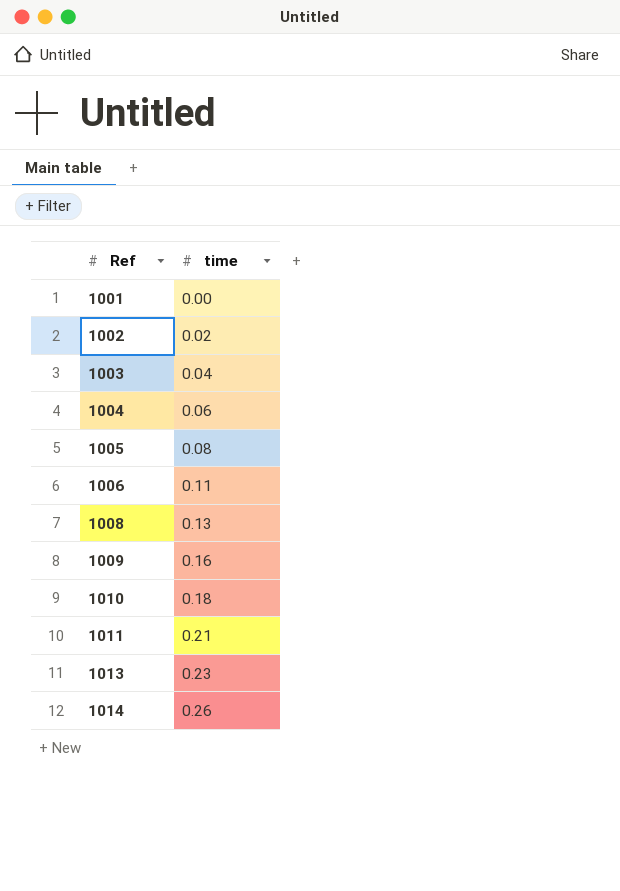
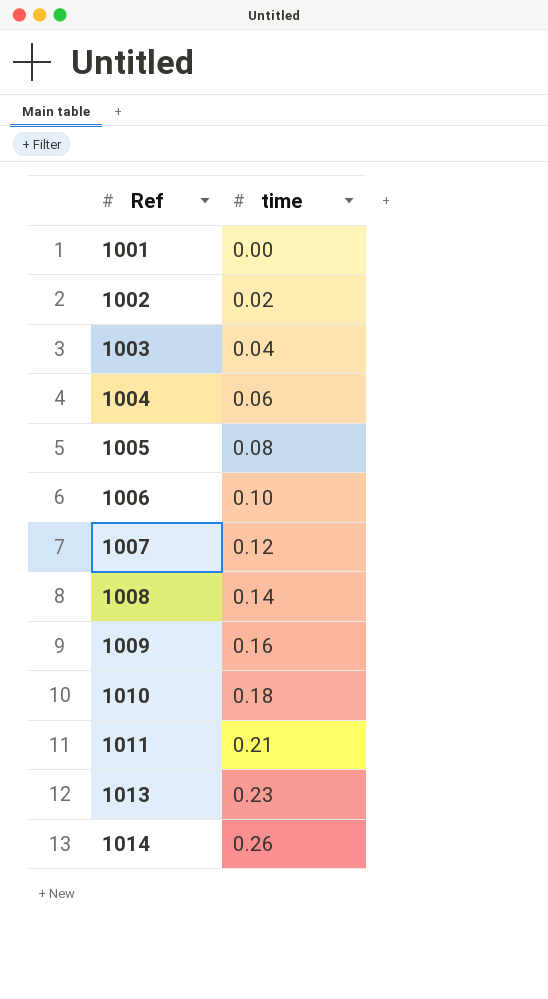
1006 | time: 0.11 -> 0.10
row 1007: none -> 0.12
1008 | time: 0.13 -> 0.14

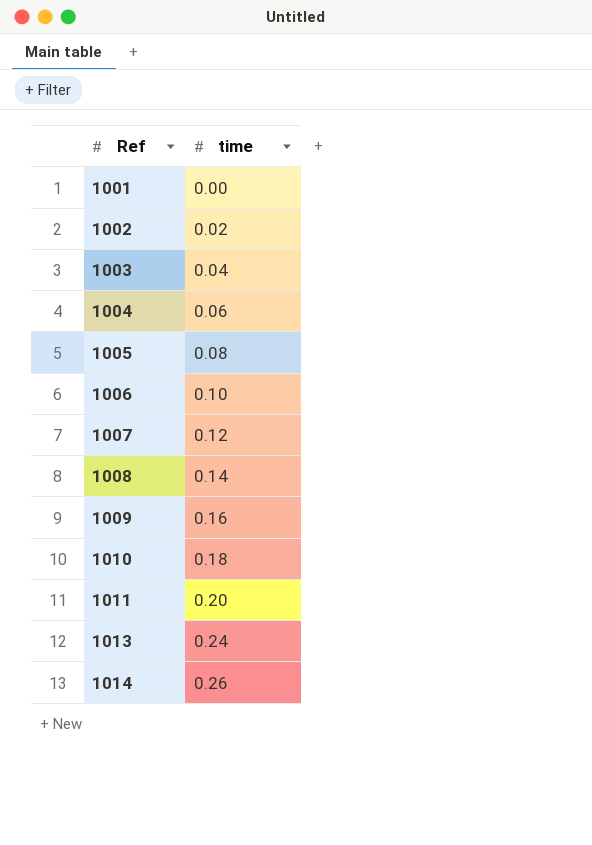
1011 | time: 0.21 -> 0.20
1013 | time: 0.23 -> 0.24

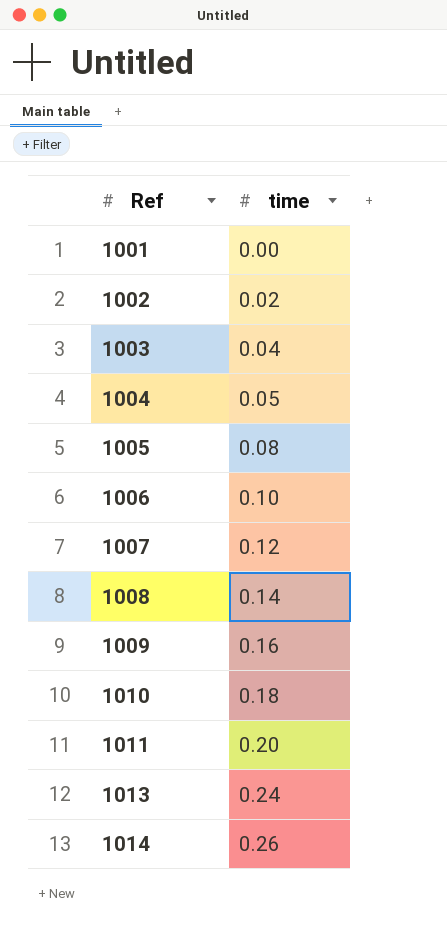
1004 | time: 0.06 -> 0.05

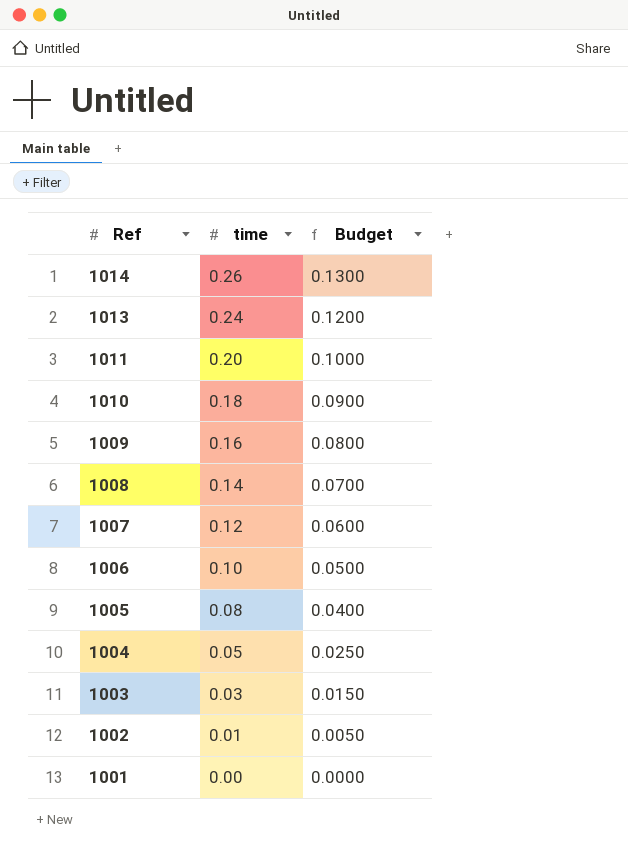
row order: Ref ascending -> Ref descending
column Budget | formula: none -> [time] * 0.5
1003 | time: 0.04 -> 0.03
1002 | time: 0.02 -> 0.01

